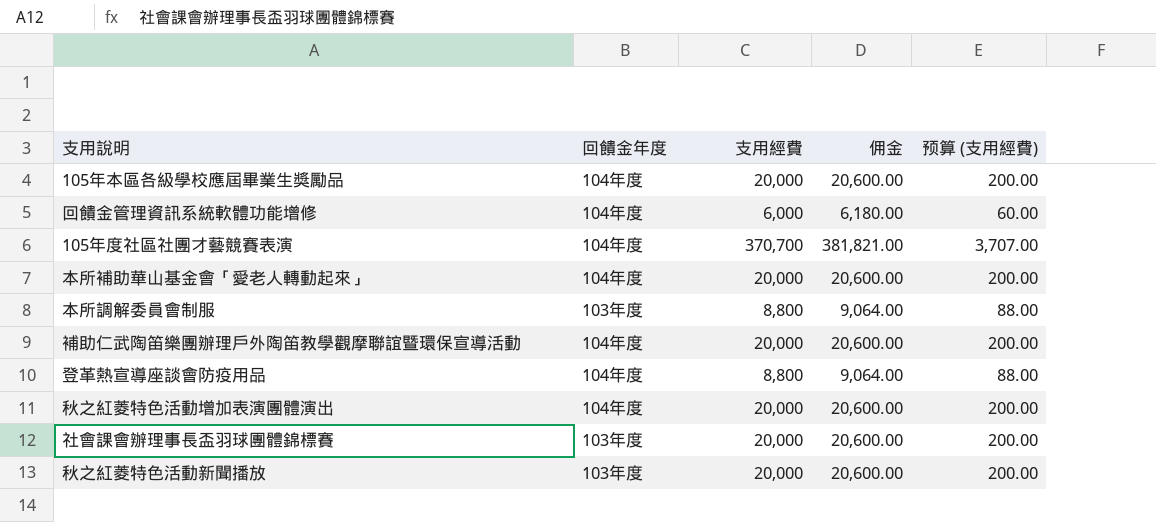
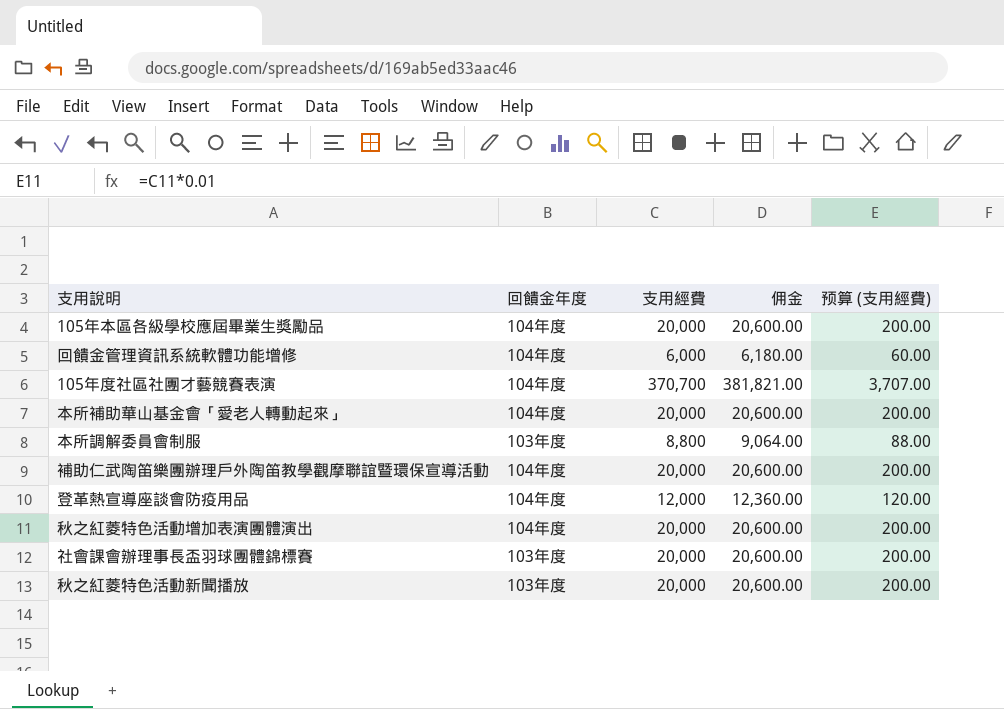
登革熱宣導座談會防疫用品 | 支用經費: 8,800 -> 12,000
登革熱宣導座談會防疫用品 | 佣金: 9,064.00 -> 12,360.00
登革熱宣導座談會防疫用品 | 预算 (支用經費): 88.00 -> 120.00

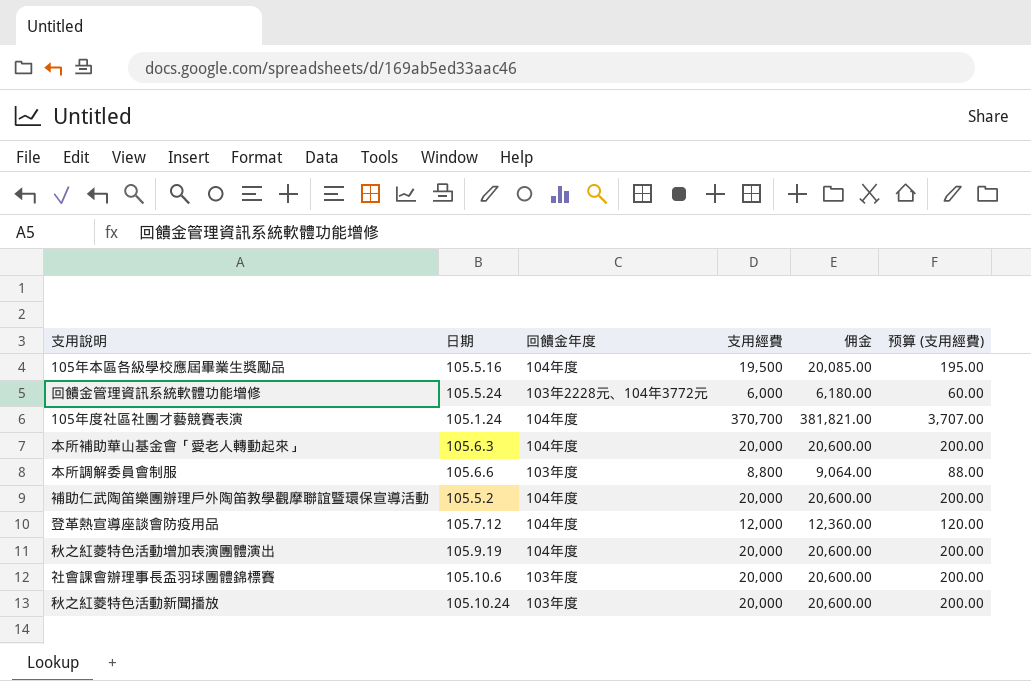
column 日期 | position: none -> 2
105年本區各級學校應屆畢業生獎勵品 | 支用經費: 20,000 -> 19,500
105年本區各級學校應屆畢業生獎勵品 | 佣金: 20,600.00 -> 20,085.00
105年本區各級學校應屆畢業生獎勵品 | 预算 (支用經費): 200.00 -> 195.00
回饋金管理資訊系統軟體功能增修 | 回饋金年度: 104年度 -> 103年2228元、104年3772元

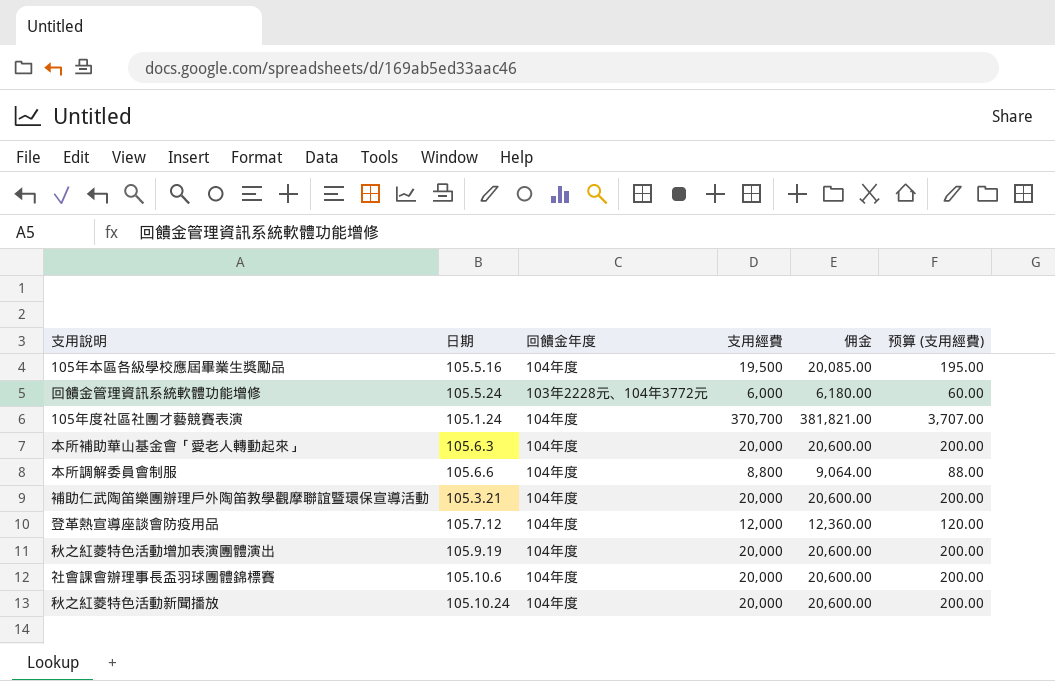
本所調解委員會制服 | 回饋金年度: 103年度 -> 104年度
補助仁武陶笛樂團辦理戶外陶笛教學觀摩聯誼暨環保宣導活動 | 日期: 105.5.2 -> 105.3.21
社會課會辦理事長盃羽球團體錦標賽 | 回饋金年度: 103年度 -> 104年度
秋之紅菱特色活動新聞播放 | 回饋金年度: 103年度 -> 104年度

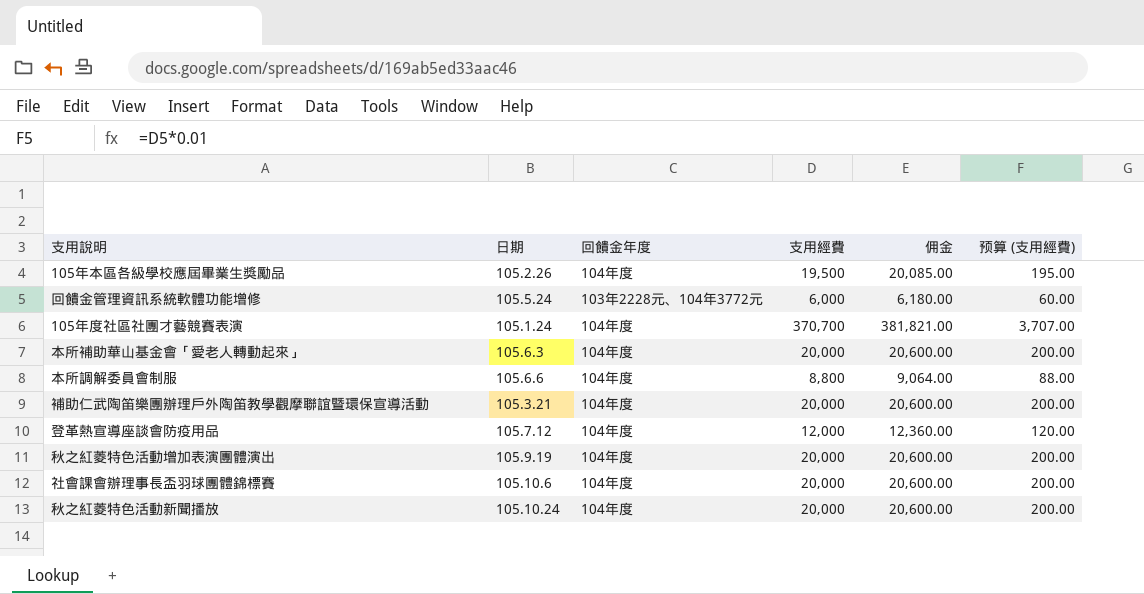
105年本區各級學校應屆畢業生獎勵品 | 日期: 105.5.16 -> 105.2.26

